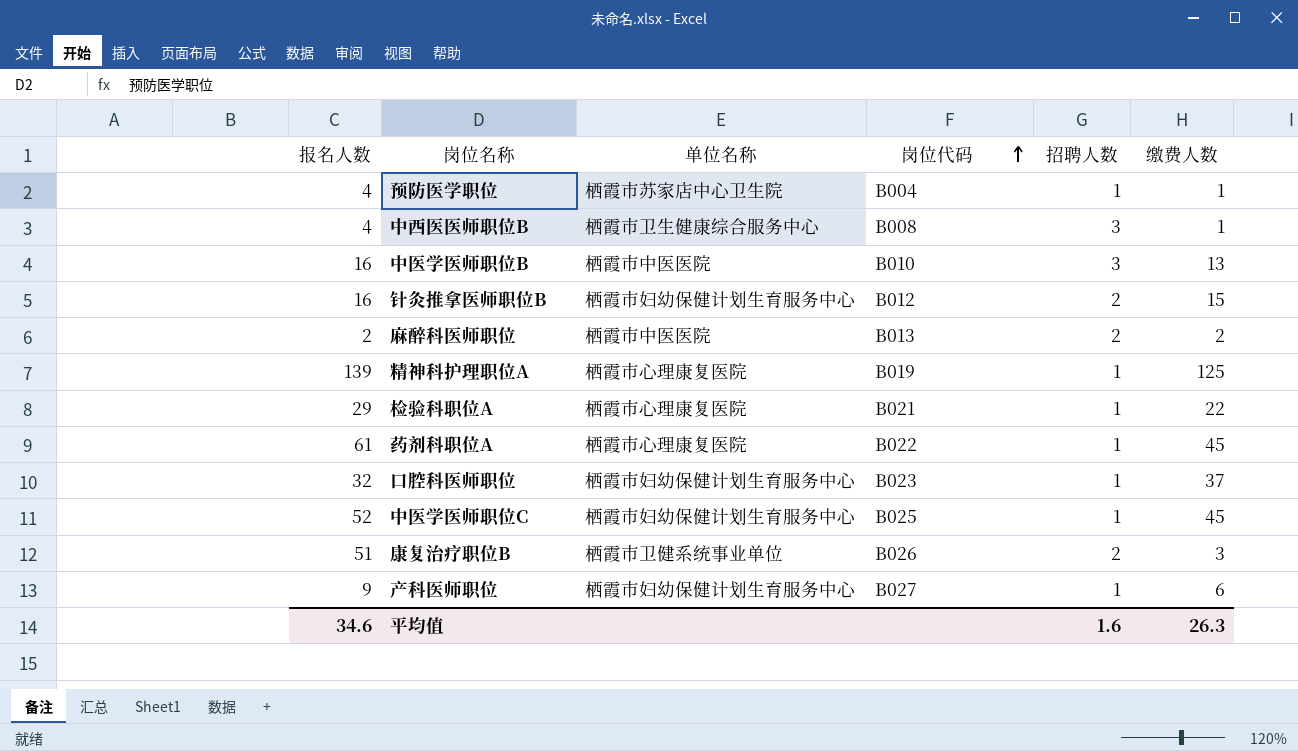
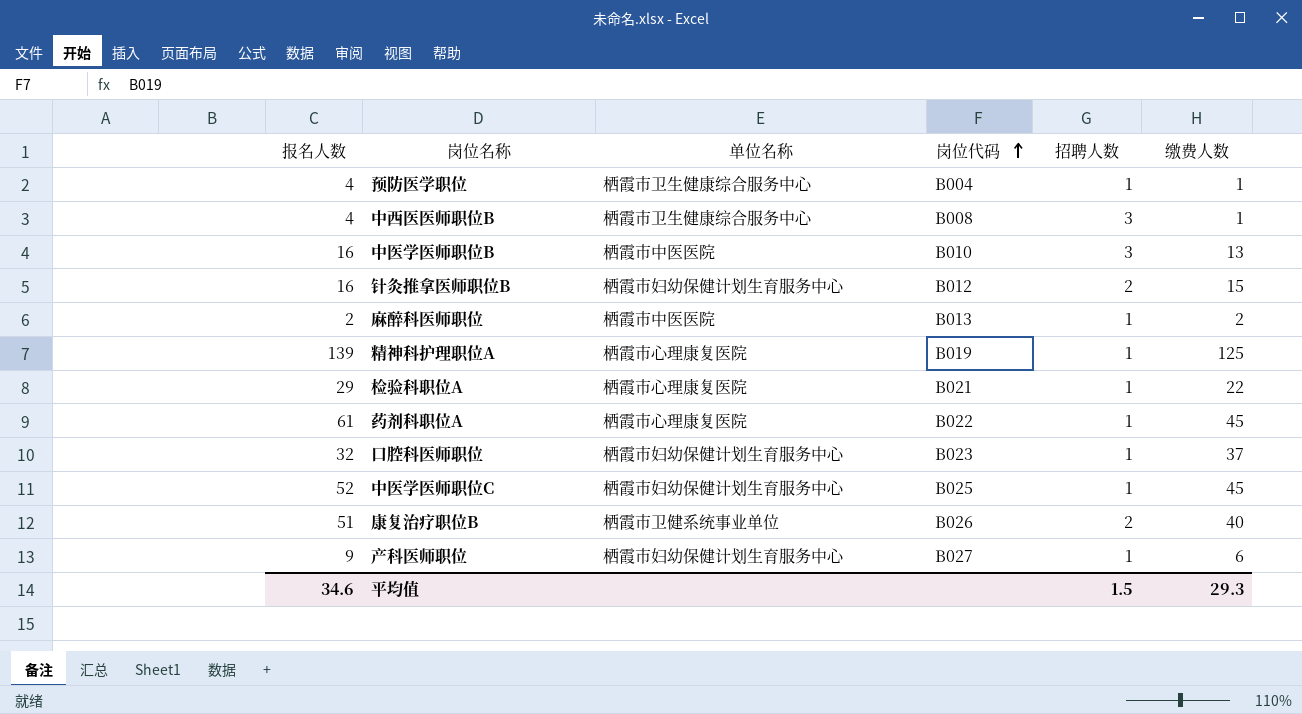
预防医学职位 | 单位名称: 栖霞市苏家店中心卫生院 -> 栖霞市卫生健康综合服务中心
麻醉科医师职位 | 招聘人数: 2 -> 1
康复治疗职位B | 缴费人数: 3 -> 40
平均值 | 招聘人数: 1.6 -> 1.5
平均值 | 缴费人数: 26.3 -> 29.3

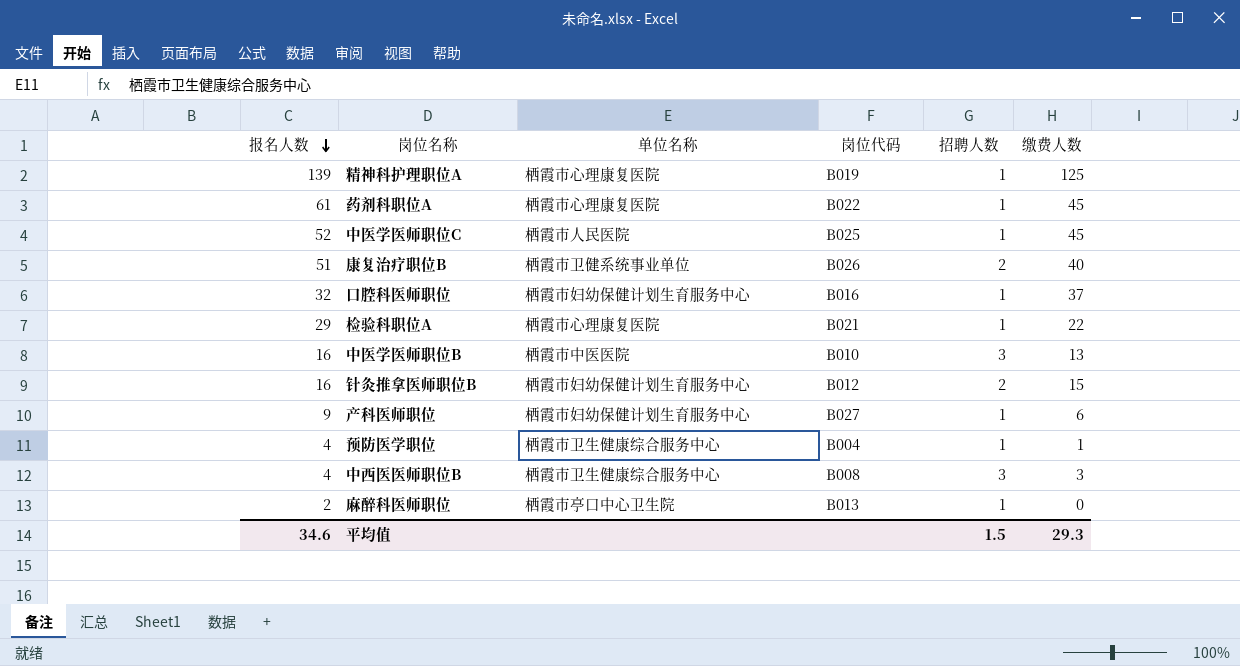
row order: 岗位代码 ascending -> 报名人数 descending
中医学医师职位C | 单位名称: 栖霞市妇幼保健计划生育服务中心 -> 栖霞市人民医院
口腔科医师职位 | 岗位代码: B023 -> B016
中西医医师职位B | 缴费人数: 1 -> 3
麻醉科医师职位 | 单位名称: 栖霞市中医医院 -> 栖霞市亭口中心卫生院
麻醉科医师职位 | 缴费人数: 2 -> 0

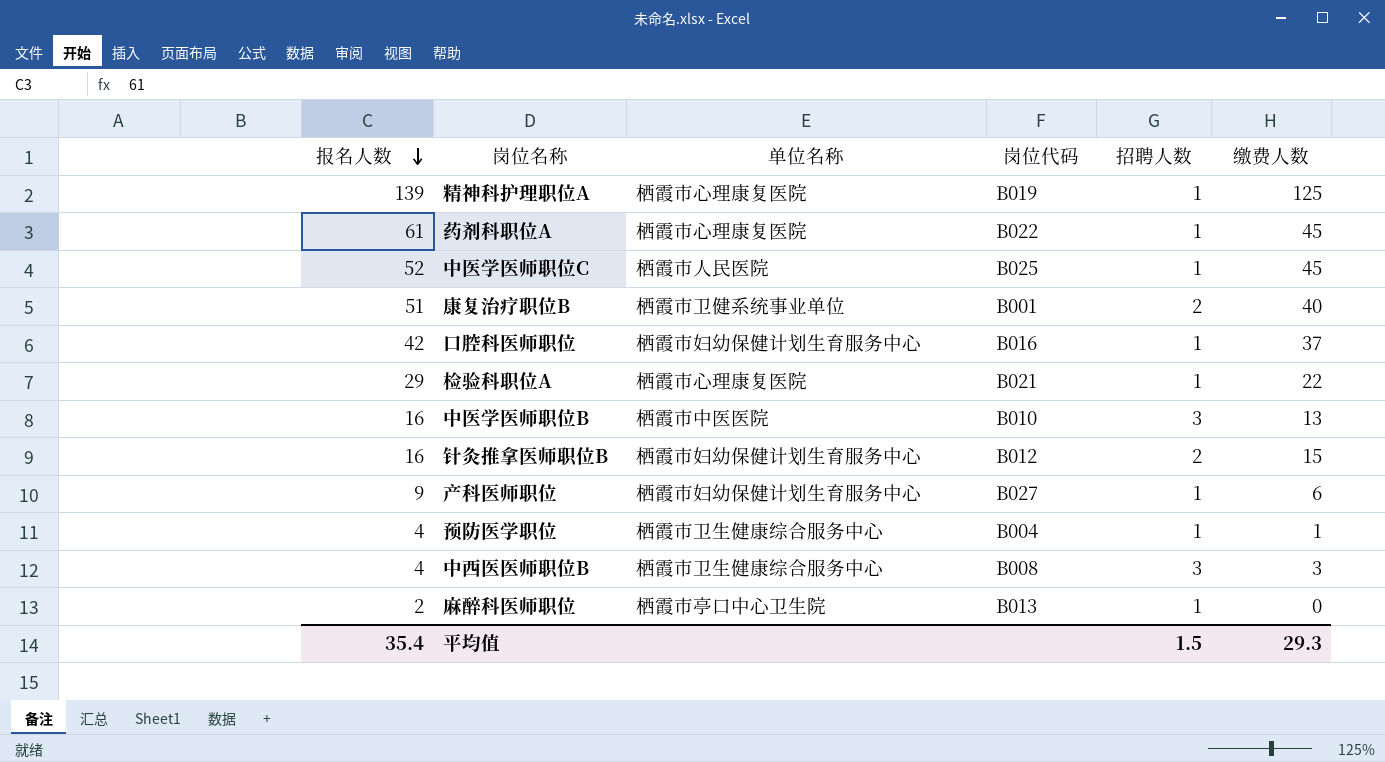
康复治疗职位B | 岗位代码: B026 -> B001
口腔科医师职位 | 报名人数: 32 -> 42
平均值 | 报名人数: 34.6 -> 35.4

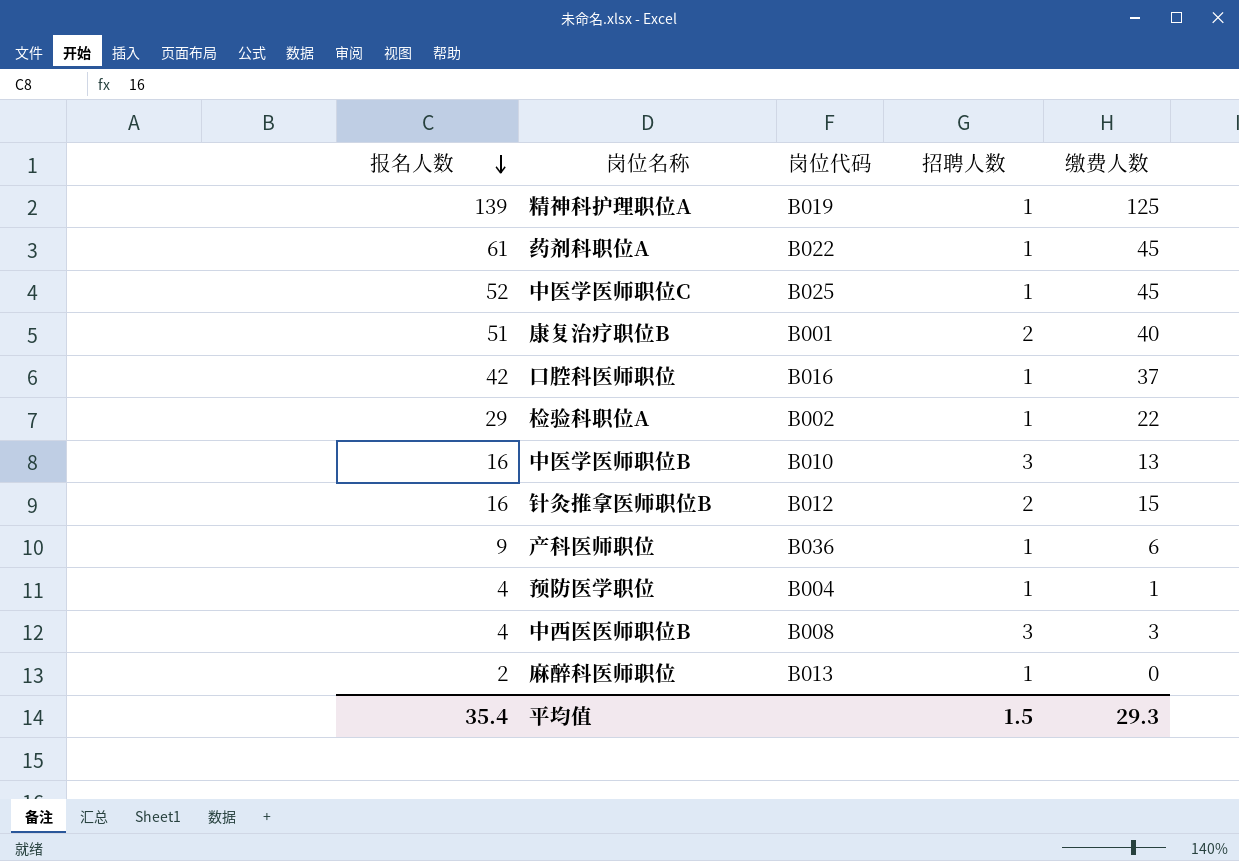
column 单位名称 | position: 3 -> none
检验科职位A | 岗位代码: B021 -> B002
产科医师职位 | 岗位代码: B027 -> B036

